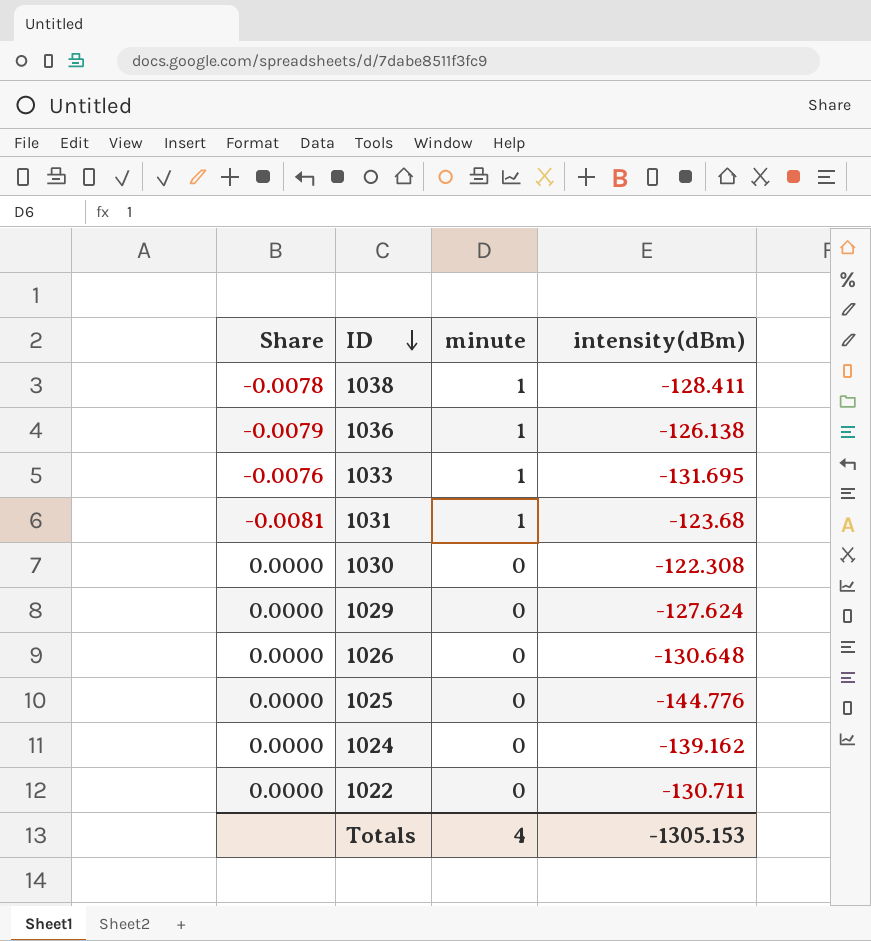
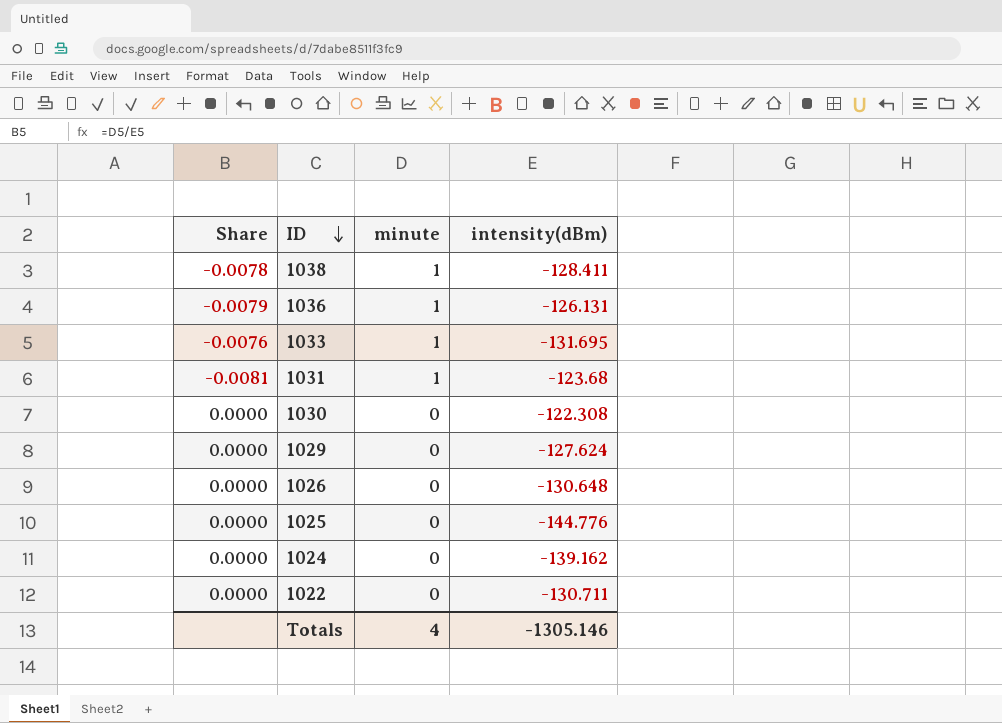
1036 | intensity(dBm): -126.138 -> -126.131
Totals | intensity(dBm): -1305.153 -> -1305.146

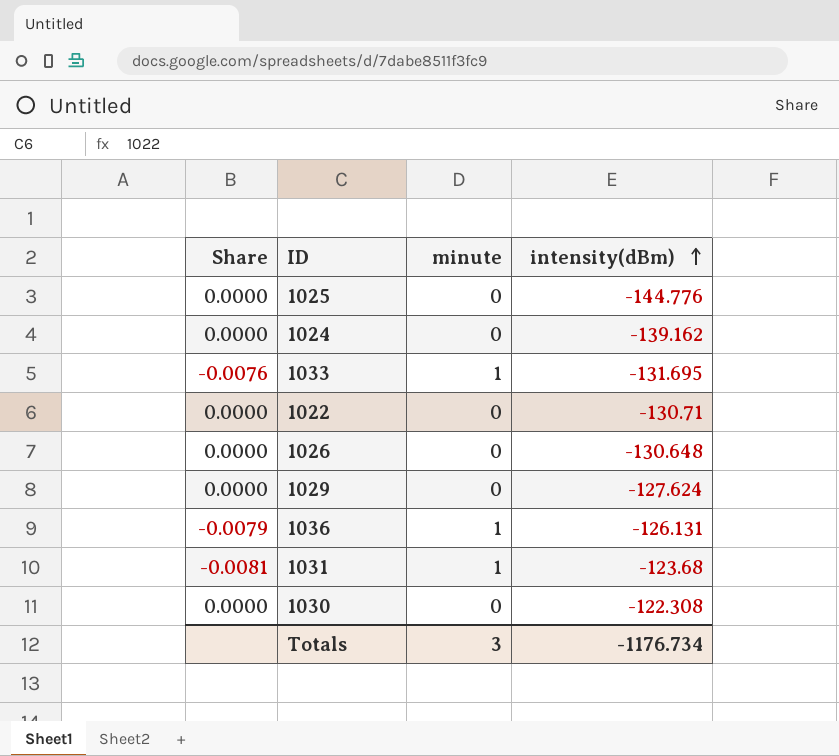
row order: ID descending -> intensity(dBm) ascending
row 1038: -0.0078 | 1 | -128.411 -> none
1022 | intensity(dBm): -130.711 -> -130.71
Totals | minute: 4 -> 3
Totals | intensity(dBm): -1305.146 -> -1176.734

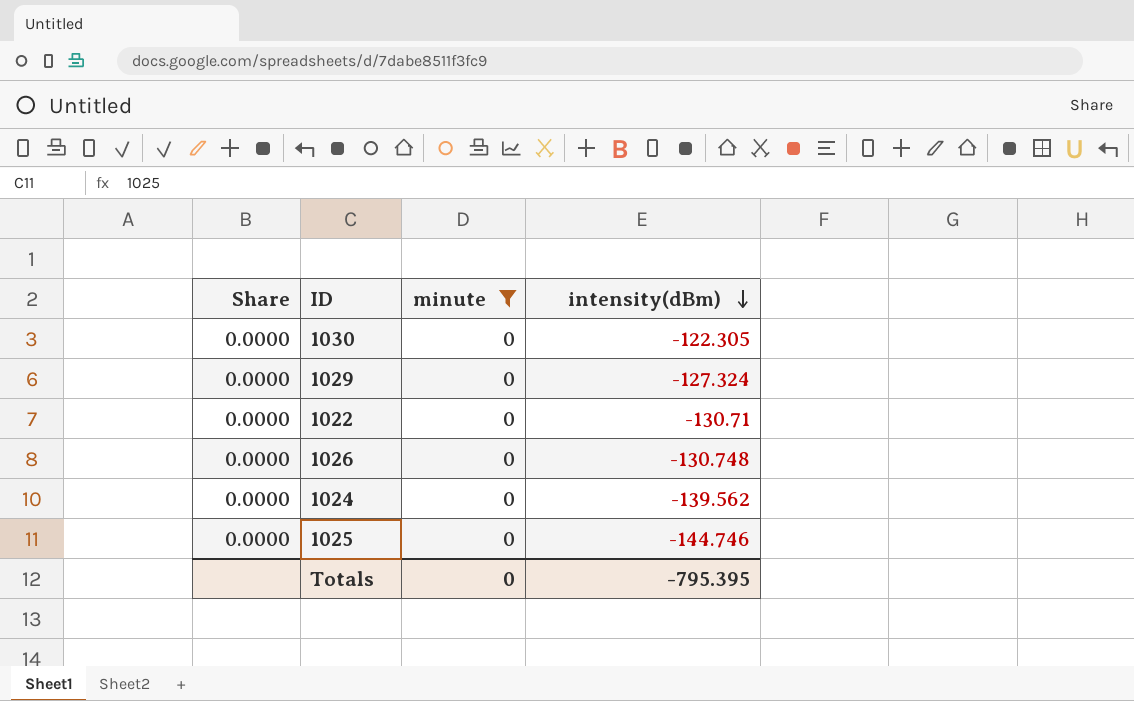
filter: none -> minute = 0
row order: intensity(dBm) ascending -> intensity(dBm) descending
1030 | intensity(dBm): -122.308 -> -122.305
1029 | intensity(dBm): -127.624 -> -127.324
1026 | intensity(dBm): -130.648 -> -130.748
1024 | intensity(dBm): -139.162 -> -139.562
1025 | intensity(dBm): -144.776 -> -144.746
Totals | minute: 3 -> 0
Totals | intensity(dBm): -1176.734 -> -795.395

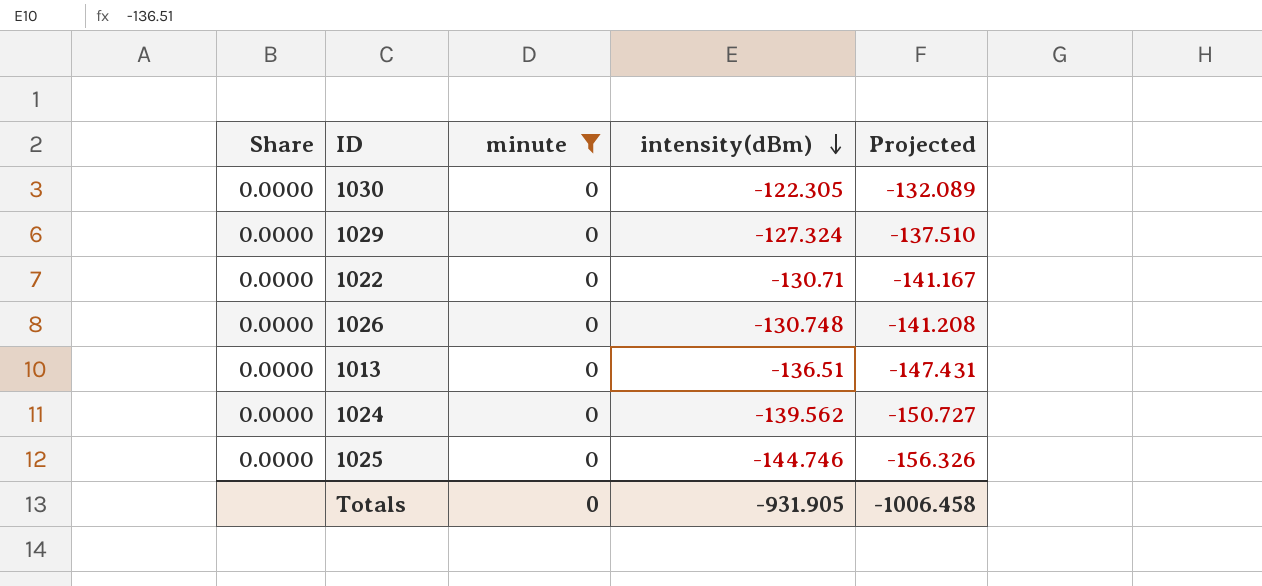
column Projected | formula: none -> [intensity(dBm)] * 1.08
row 1013: none -> 0.0000 | 0 | -136.51 | -147.431
Totals | intensity(dBm): -795.395 -> -931.905

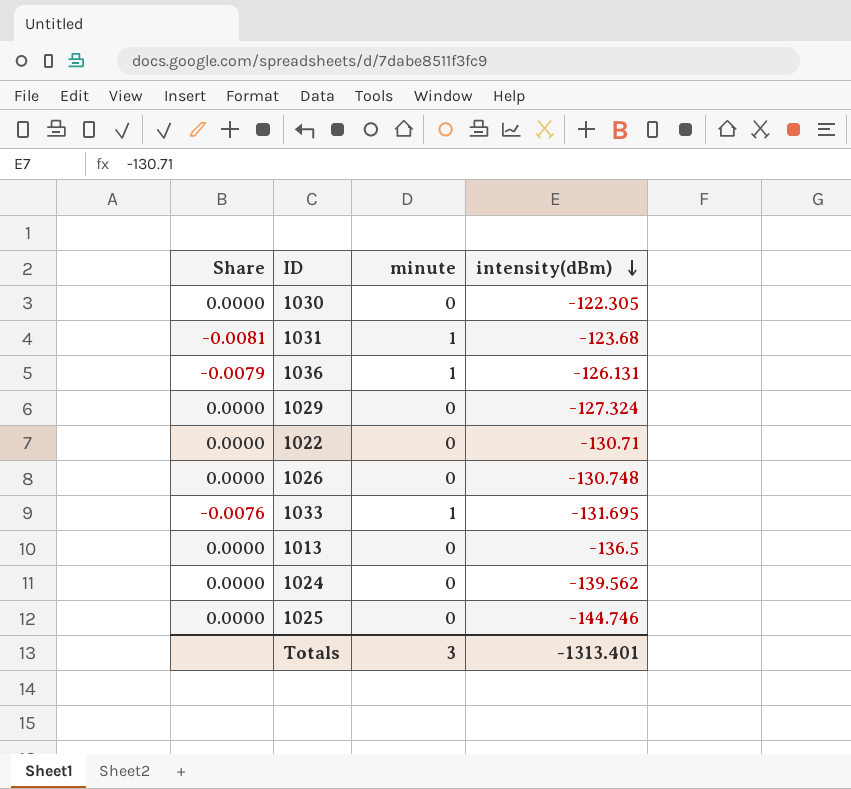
filter: minute = 0 -> none
column Projected | formula: [intensity(dBm)] * 1.08 -> none
1013 | intensity(dBm): -136.51 -> -136.5
Totals | minute: 0 -> 3
Totals | intensity(dBm): -931.905 -> -1313.401

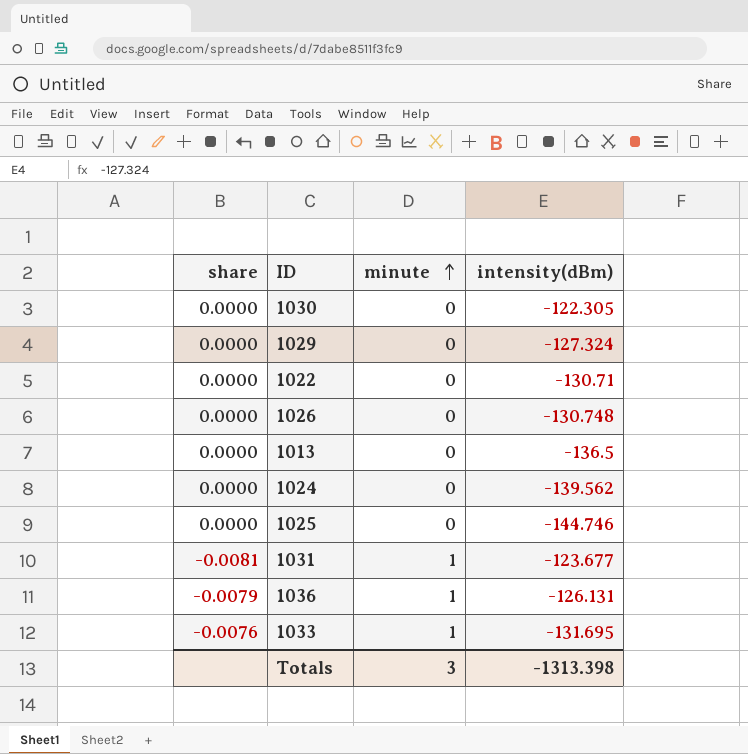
row order: intensity(dBm) descending -> minute ascending
column name: Share -> share
1031 | intensity(dBm): -123.68 -> -123.677
Totals | intensity(dBm): -1313.401 -> -1313.398

